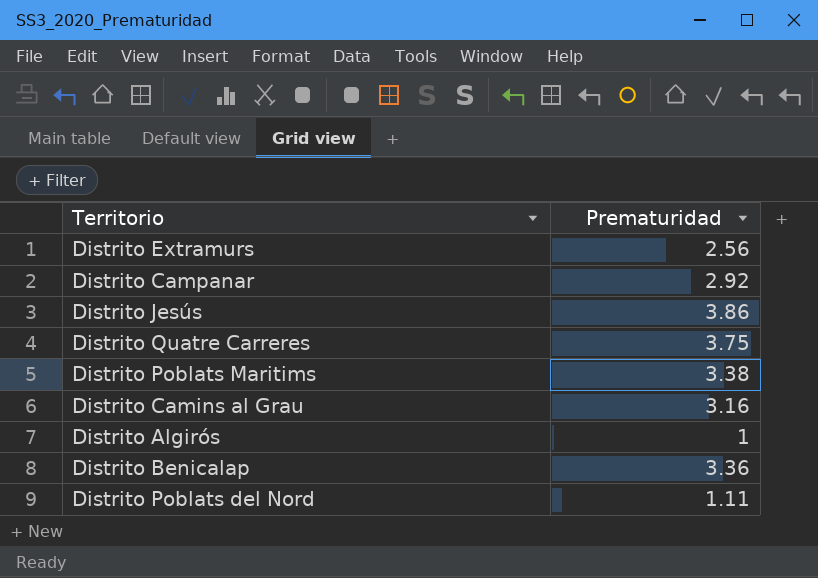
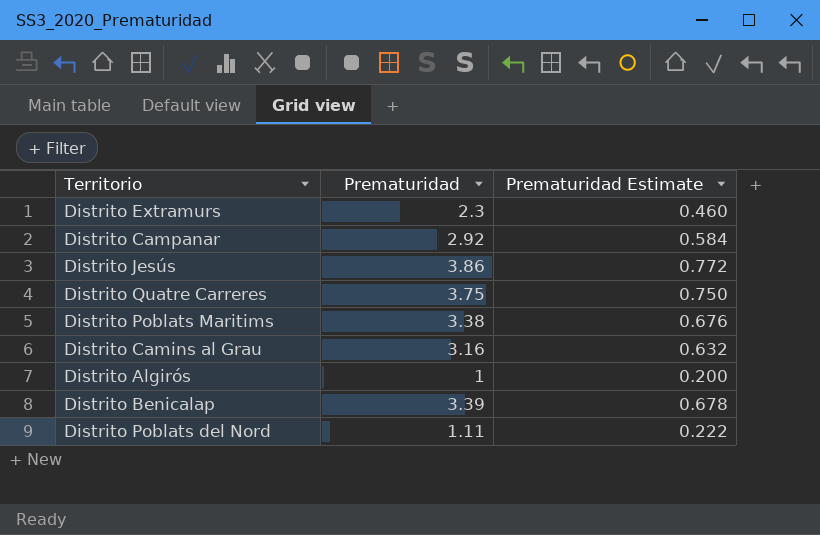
column Prematuridad Estimate | formula: none -> [Prematuridad] * 0.2
Distrito Extramurs | Prematuridad: 2.56 -> 2.3
Distrito Benicalap | Prematuridad: 3.36 -> 3.39

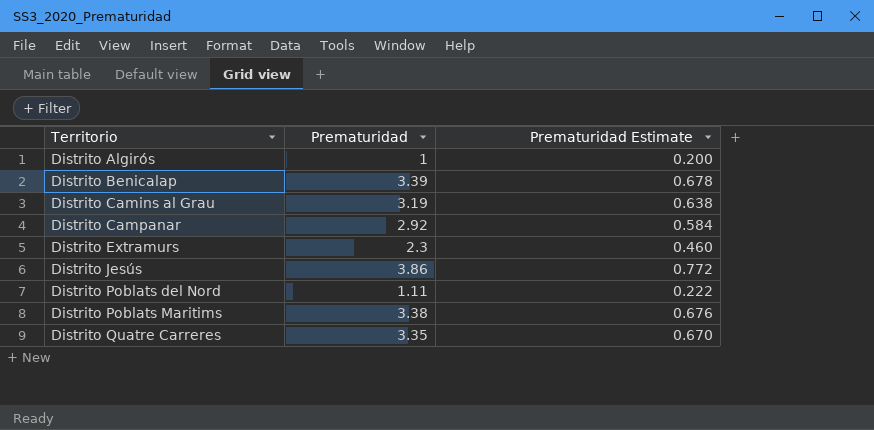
row order: none -> Territorio ascending
Distrito Camins al Grau | Prematuridad: 3.16 -> 3.19
Distrito Camins al Grau | Prematuridad Estimate: 0.632 -> 0.638
Distrito Quatre Carreres | Prematuridad: 3.75 -> 3.35
Distrito Quatre Carreres | Prematuridad Estimate: 0.750 -> 0.670

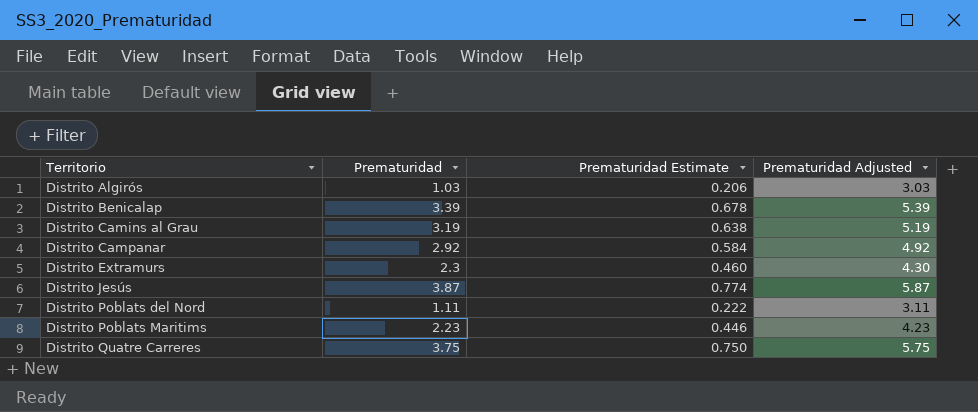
column Prematuridad Adjusted | formula: none -> [Prematuridad] + 2
Distrito Algirós | Prematuridad: 1 -> 1.03
Distrito Algirós | Prematuridad Estimate: 0.200 -> 0.206
Distrito Jesús | Prematuridad: 3.86 -> 3.87
Distrito Jesús | Prematuridad Estimate: 0.772 -> 0.774
Distrito Poblats Maritims | Prematuridad: 3.38 -> 2.23
Distrito Poblats Maritims | Prematuridad Estimate: 0.676 -> 0.446
Distrito Quatre Carreres | Prematuridad: 3.35 -> 3.75
Distrito Quatre Carreres | Prematuridad Estimate: 0.670 -> 0.750

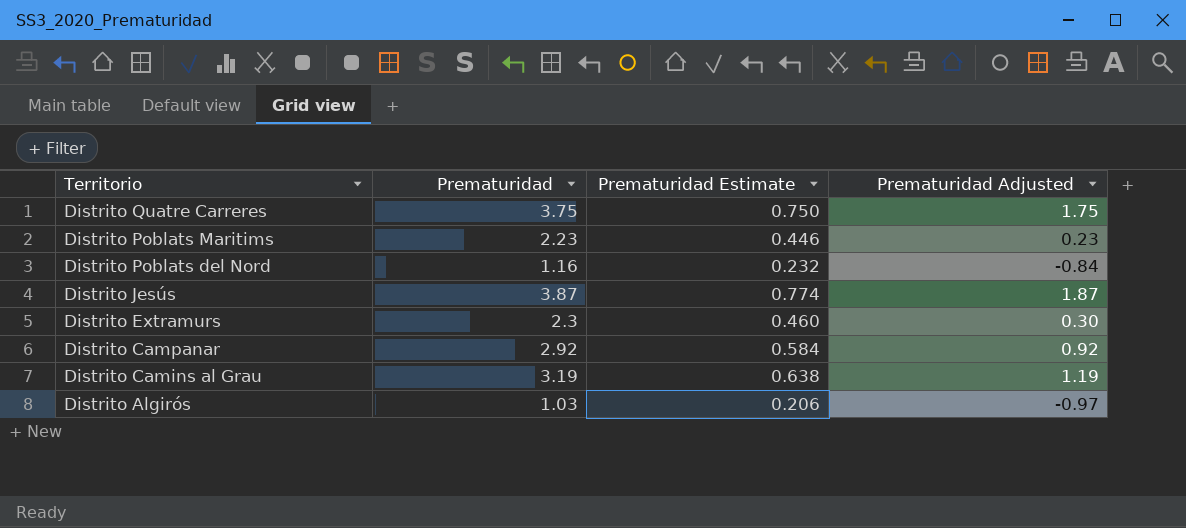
row order: Territorio ascending -> Territorio descending
column Prematuridad Adjusted | formula: [Prematuridad] + 2 -> [Prematuridad] - 2
row Distrito Benicalap: 3.39 | 0.678 | 5.39 -> none
Distrito Poblats del Nord | Prematuridad: 1.11 -> 1.16
Distrito Poblats del Nord | Prematuridad Estimate: 0.222 -> 0.232

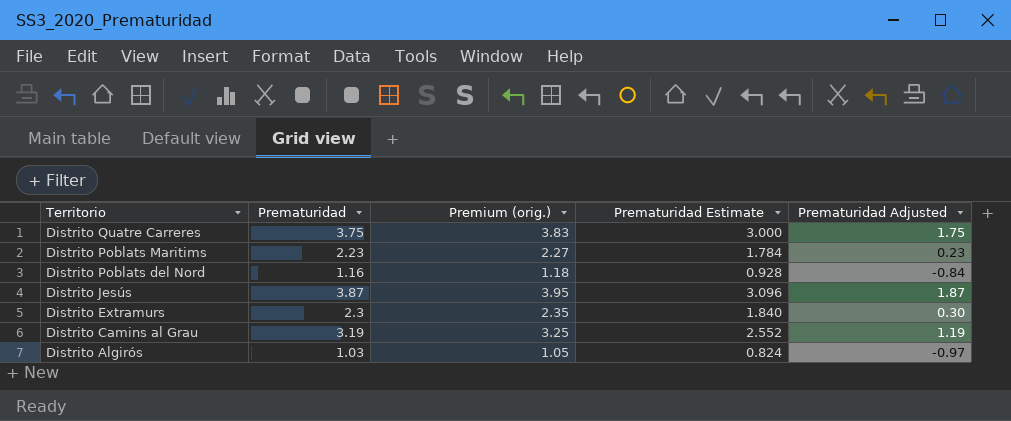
column Premium (orig.) | formula: none -> [Prematuridad] * 1.02
column Prematuridad Estimate | formula: [Prematuridad] * 0.2 -> [Prematuridad] * 0.8
row Distrito Campanar: 2.92 | 0.584 | 0.92 -> none

